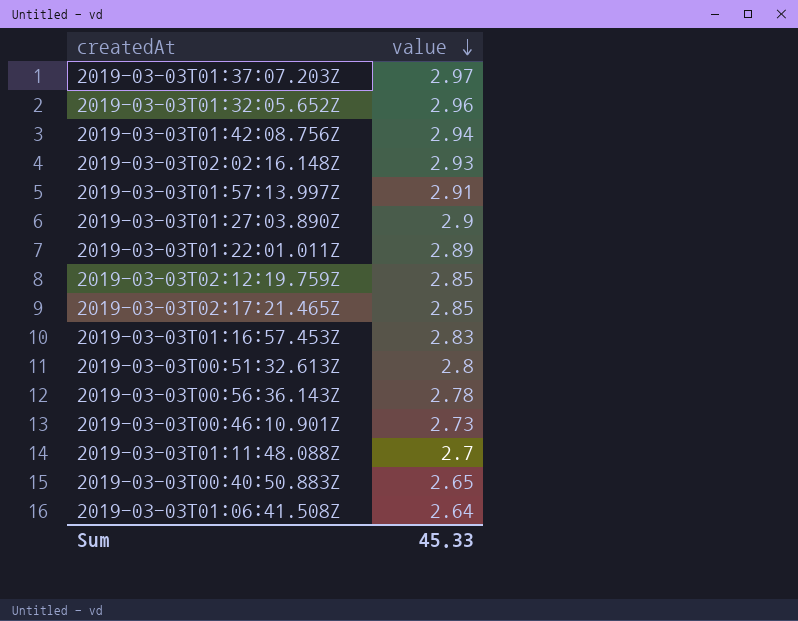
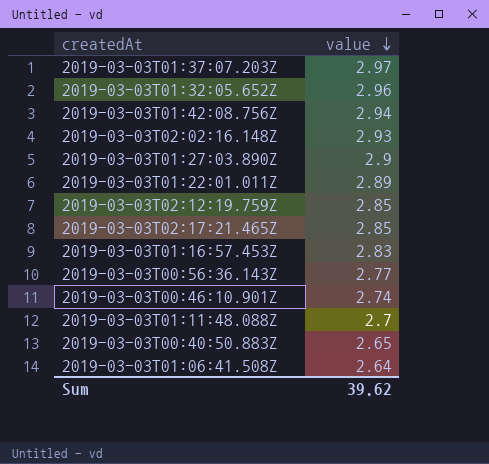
row 2019-03-03T01:57:13.997Z: 2.91 -> none
row 2019-03-03T00:51:32.613Z: 2.8 -> none
2019-03-03T00:56:36.143Z | value: 2.78 -> 2.77
2019-03-03T00:46:10.901Z | value: 2.73 -> 2.74
Sum | value: 45.33 -> 39.62

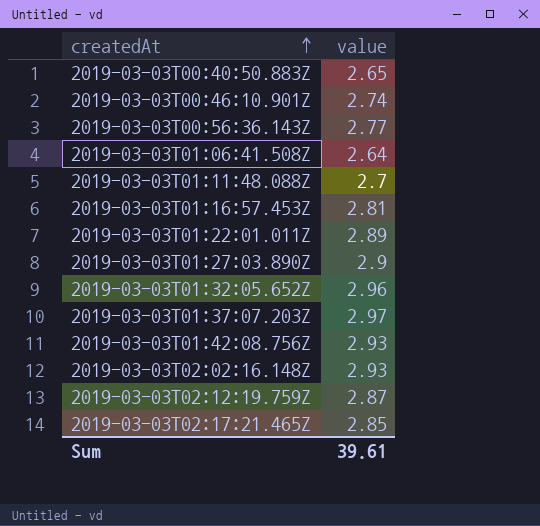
row order: value descending -> createdAt ascending
2019-03-03T01:16:57.453Z | value: 2.83 -> 2.81
2019-03-03T01:42:08.756Z | value: 2.94 -> 2.93
2019-03-03T02:12:19.759Z | value: 2.85 -> 2.87
Sum | value: 39.62 -> 39.61

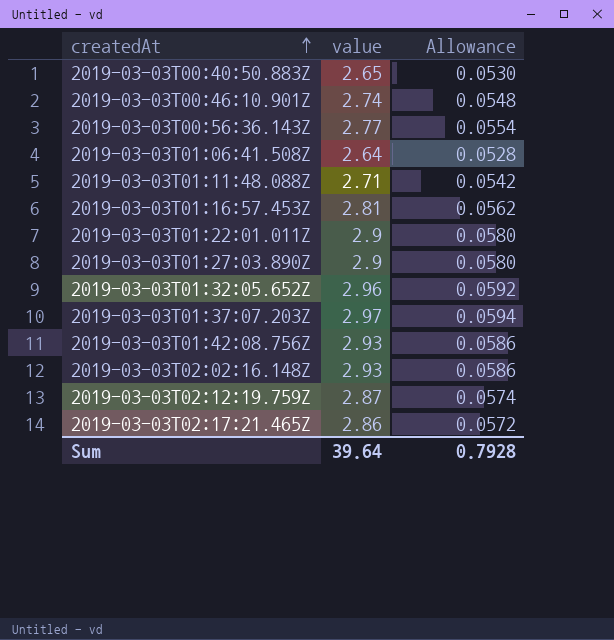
column Allowance | formula: none -> [value] * 0.02
2019-03-03T01:11:48.088Z | value: 2.7 -> 2.71
2019-03-03T01:22:01.011Z | value: 2.89 -> 2.9
2019-03-03T02:17:21.465Z | value: 2.85 -> 2.86
Sum | value: 39.61 -> 39.64

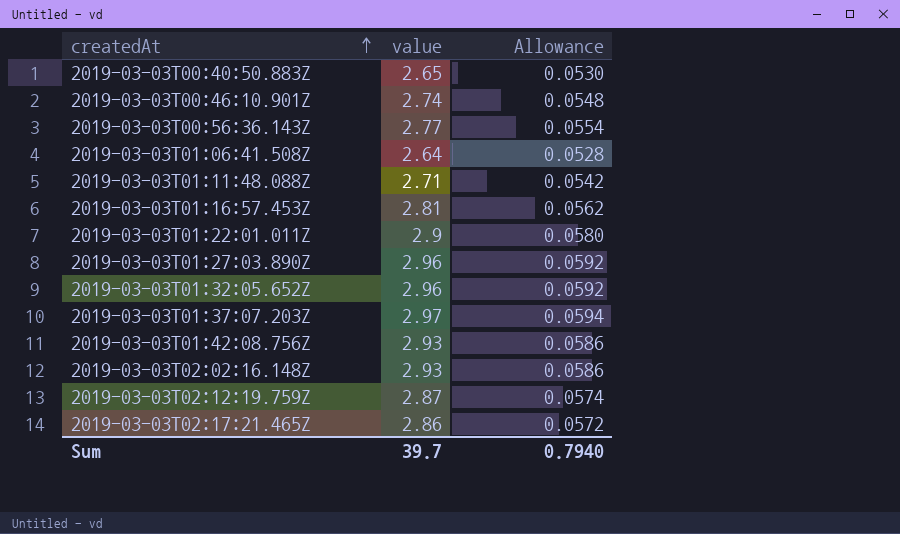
2019-03-03T01:27:03.890Z | value: 2.9 -> 2.96
2019-03-03T01:27:03.890Z | Allowance: 0.0580 -> 0.0592
Sum | value: 39.64 -> 39.7
Sum | Allowance: 0.7928 -> 0.7940

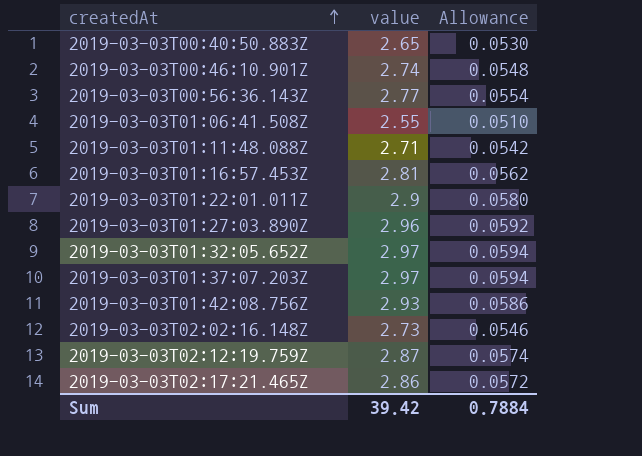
2019-03-03T01:06:41.508Z | value: 2.64 -> 2.55
2019-03-03T01:06:41.508Z | Allowance: 0.0528 -> 0.0510
2019-03-03T01:32:05.652Z | value: 2.96 -> 2.97
2019-03-03T01:32:05.652Z | Allowance: 0.0592 -> 0.0594
2019-03-03T02:02:16.148Z | value: 2.93 -> 2.73
2019-03-03T02:02:16.148Z | Allowance: 0.0586 -> 0.0546
Sum | value: 39.7 -> 39.42
Sum | Allowance: 0.7940 -> 0.7884

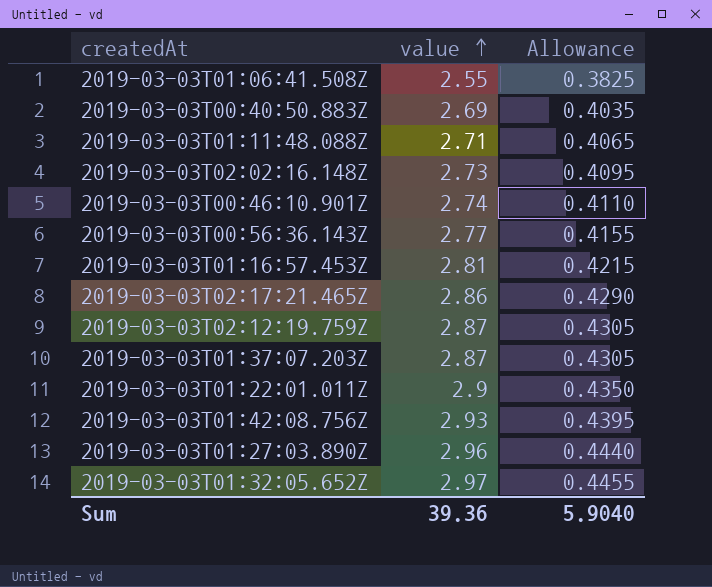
row order: createdAt ascending -> value ascending
column Allowance | formula: [value] * 0.02 -> [value] * 0.15
2019-03-03T00:40:50.883Z | value: 2.65 -> 2.69
2019-03-03T01:37:07.203Z | value: 2.97 -> 2.87
Sum | value: 39.42 -> 39.36
Sum | Allowance: 0.7884 -> 5.9040

